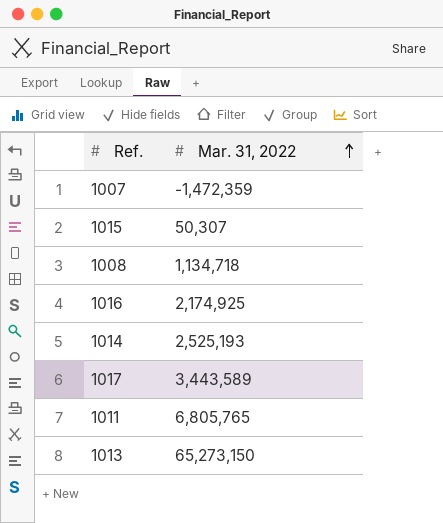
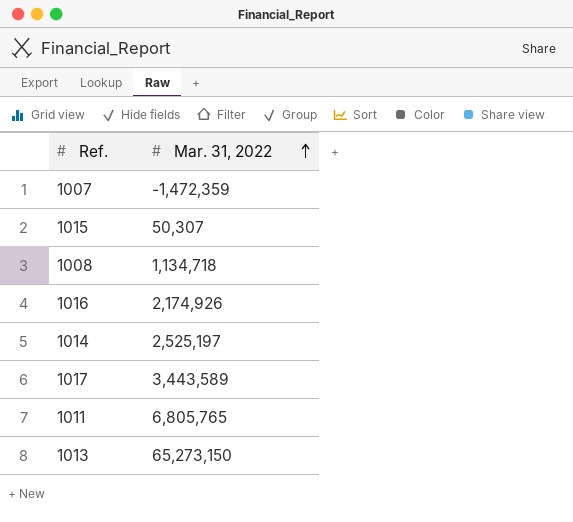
1016 | Mar. 31, 2022: 2,174,925 -> 2,174,926
1014 | Mar. 31, 2022: 2,525,193 -> 2,525,197

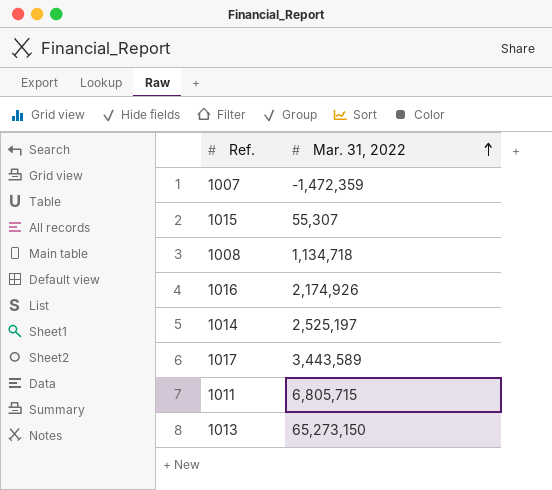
1015 | Mar. 31, 2022: 50,307 -> 55,307
1011 | Mar. 31, 2022: 6,805,765 -> 6,805,715

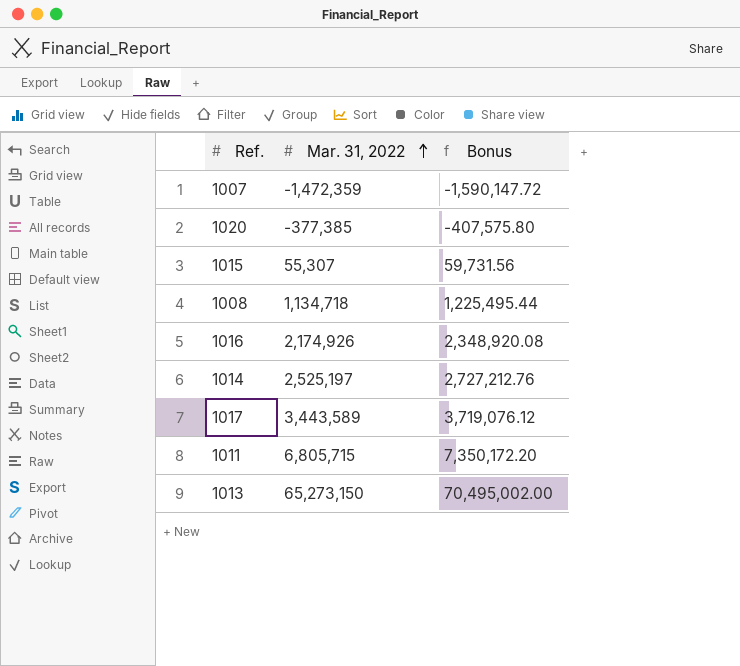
column Bonus | formula: none -> [Mar. 31, 2022] * 1.08
row 1020: none -> -377,385 | -407,575.80

